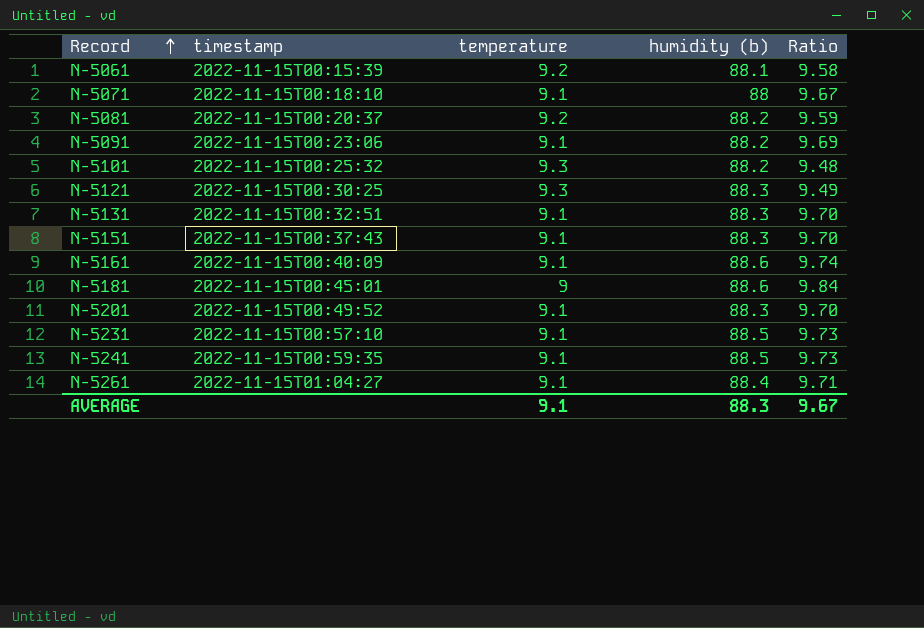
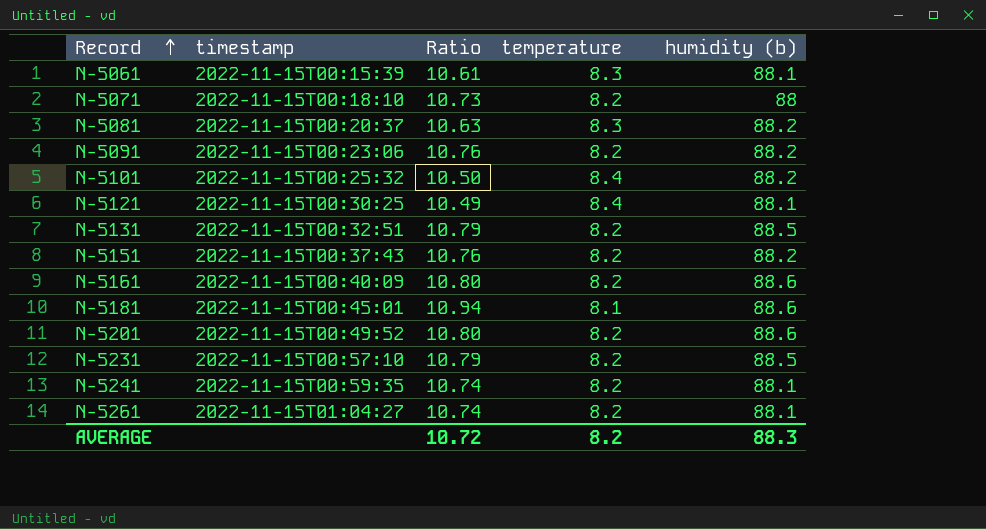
column Ratio | position: 5 -> 3
N-5061 | Ratio: 9.58 -> 10.61
N-5061 | temperature: 9.2 -> 8.3
N-5071 | Ratio: 9.67 -> 10.73
N-5071 | temperature: 9.1 -> 8.2
N-5081 | Ratio: 9.59 -> 10.63
N-5081 | temperature: 9.2 -> 8.3
N-5091 | Ratio: 9.69 -> 10.76
N-5091 | temperature: 9.1 -> 8.2
N-5101 | Ratio: 9.48 -> 10.50
N-5101 | temperature: 9.3 -> 8.4
N-5121 | Ratio: 9.49 -> 10.49
N-5121 | temperature: 9.3 -> 8.4
N-5121 | humidity (b): 88.3 -> 88.1
N-5131 | Ratio: 9.70 -> 10.79
N-5131 | temperature: 9.1 -> 8.2
N-5131 | humidity (b): 88.3 -> 88.5
N-5151 | Ratio: 9.70 -> 10.76
N-5151 | temperature: 9.1 -> 8.2
N-5151 | humidity (b): 88.3 -> 88.2
N-5161 | Ratio: 9.74 -> 10.80
N-5161 | temperature: 9.1 -> 8.2
N-5181 | Ratio: 9.84 -> 10.94
N-5181 | temperature: 9 -> 8.1
N-5201 | Ratio: 9.70 -> 10.80
N-5201 | temperature: 9.1 -> 8.2
N-5201 | humidity (b): 88.3 -> 88.6
N-5231 | Ratio: 9.73 -> 10.79
N-5231 | temperature: 9.1 -> 8.2
N-5241 | Ratio: 9.73 -> 10.74
N-5241 | temperature: 9.1 -> 8.2
N-5241 | humidity (b): 88.5 -> 88.1
N-5261 | Ratio: 9.71 -> 10.74
N-5261 | temperature: 9.1 -> 8.2
N-5261 | humidity (b): 88.4 -> 88.1
AVERAGE | Ratio: 9.67 -> 10.72
AVERAGE | temperature: 9.1 -> 8.2

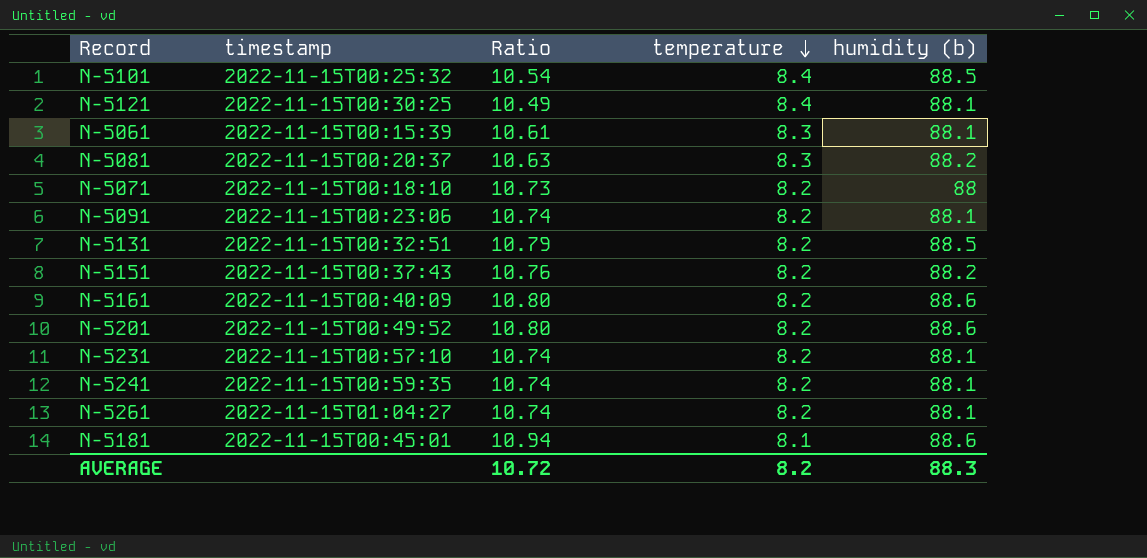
row order: Record ascending -> temperature descending
N-5101 | Ratio: 10.50 -> 10.54
N-5101 | humidity (b): 88.2 -> 88.5
N-5091 | Ratio: 10.76 -> 10.74
N-5091 | humidity (b): 88.2 -> 88.1
N-5231 | Ratio: 10.79 -> 10.74
N-5231 | humidity (b): 88.5 -> 88.1

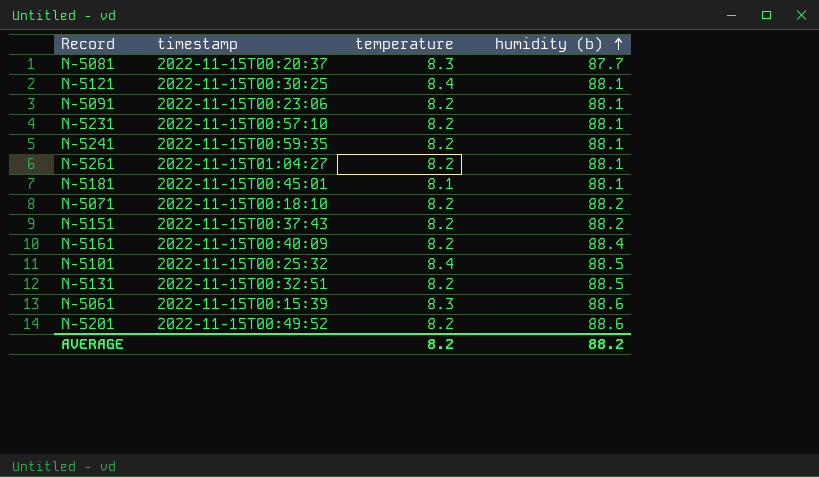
row order: temperature descending -> humidity (b) ascending
column Ratio | formula: [humidity (b)] / [temperature] -> none
N-5081 | humidity (b): 88.2 -> 87.7
N-5181 | humidity (b): 88.6 -> 88.1
N-5071 | humidity (b): 88 -> 88.2
N-5161 | humidity (b): 88.6 -> 88.4
N-5061 | humidity (b): 88.1 -> 88.6
AVERAGE | humidity (b): 88.3 -> 88.2

